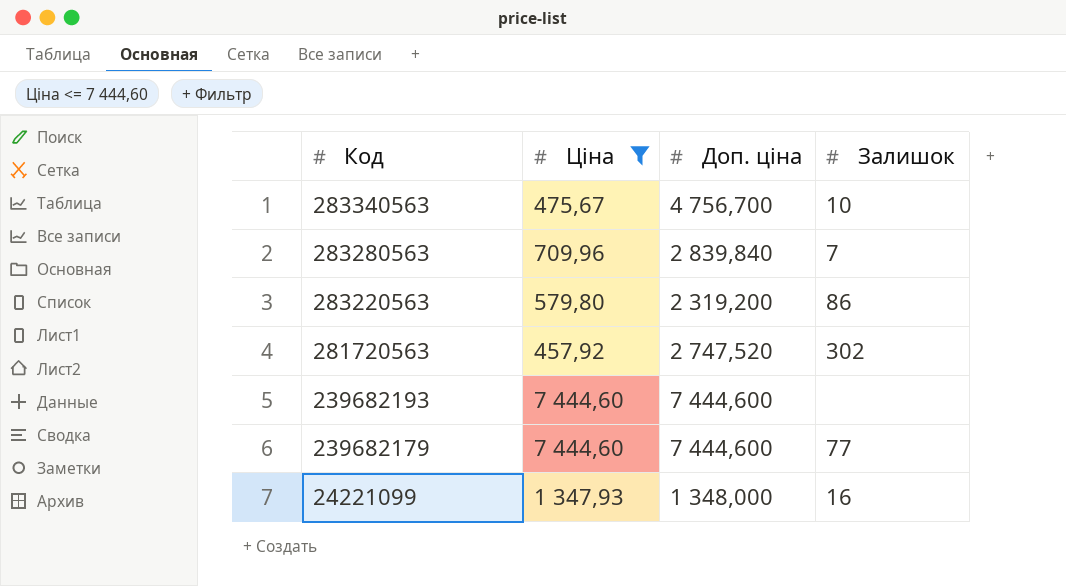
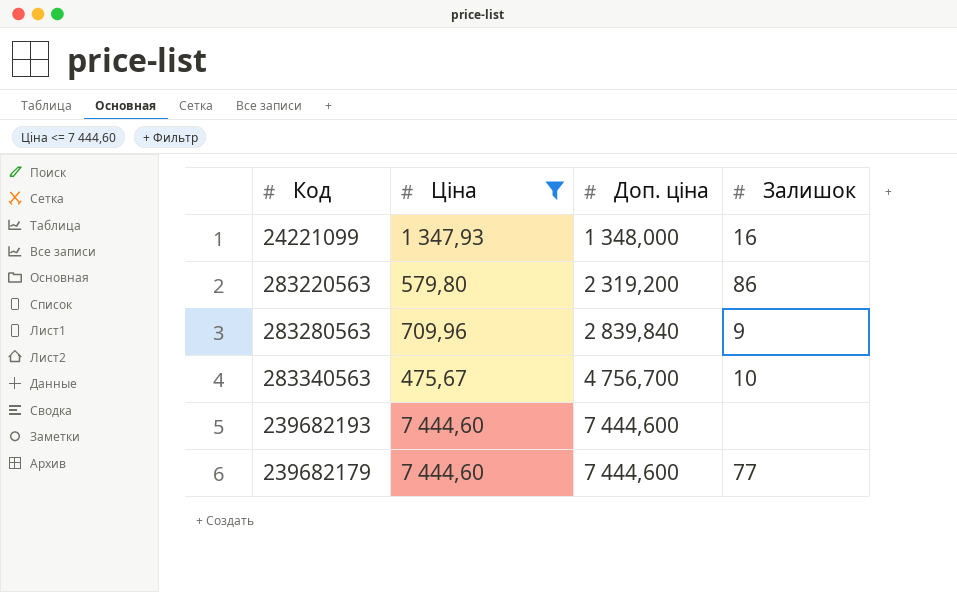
row order: Код descending -> Доп. ціна ascending
row 281720563: 457,92 | 2 747,520 | 302 -> none
283280563 | Залишок: 7 -> 9

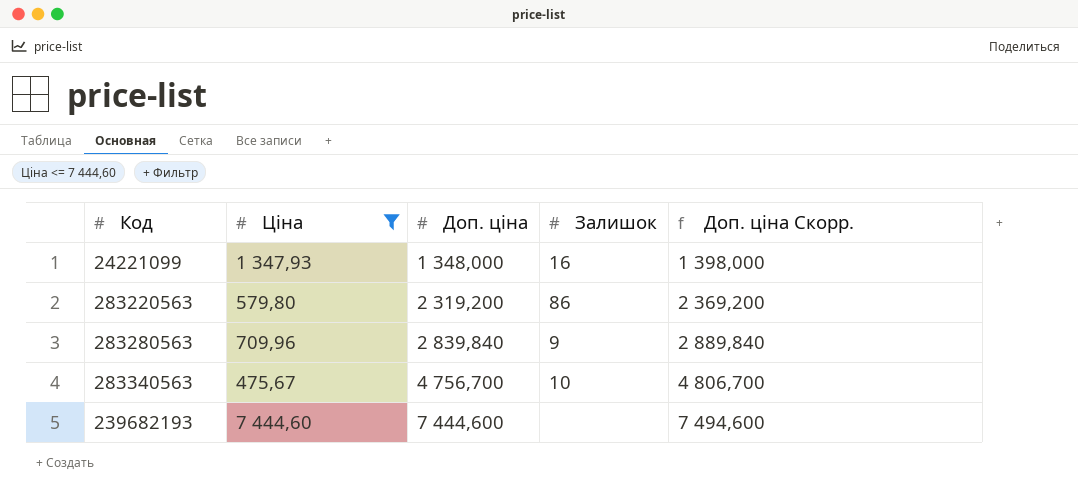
column Доп. ціна Скорр. | formula: none -> [Доп. ціна] + 50
row 239682179: 7 444,60 | 7 444,600 | 77 -> none

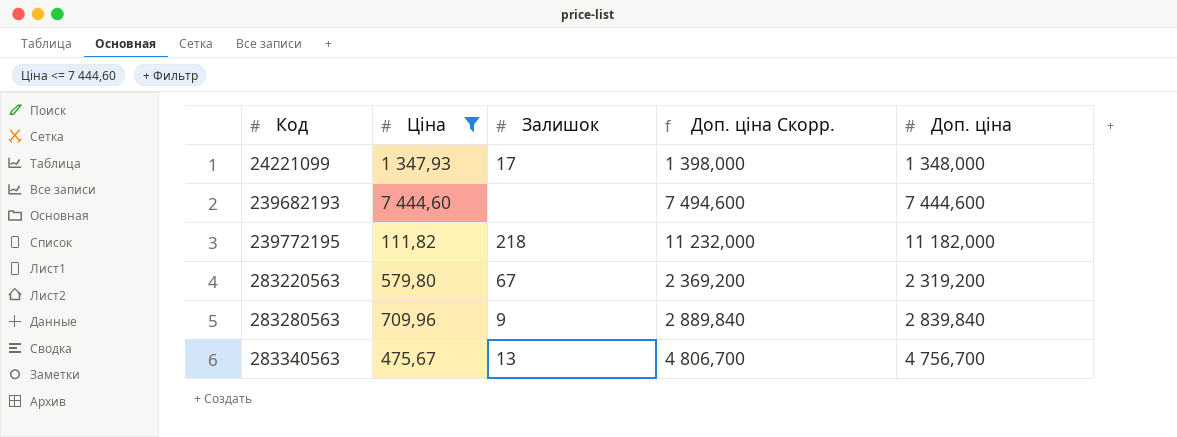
row order: Доп. ціна ascending -> Код ascending
column Доп. ціна | position: 3 -> 5
24221099 | Залишок: 16 -> 17
row 239772195: none -> 111,82 | 218 | 11 232,000 | 11 182,000
283220563 | Залишок: 86 -> 67
283340563 | Залишок: 10 -> 13

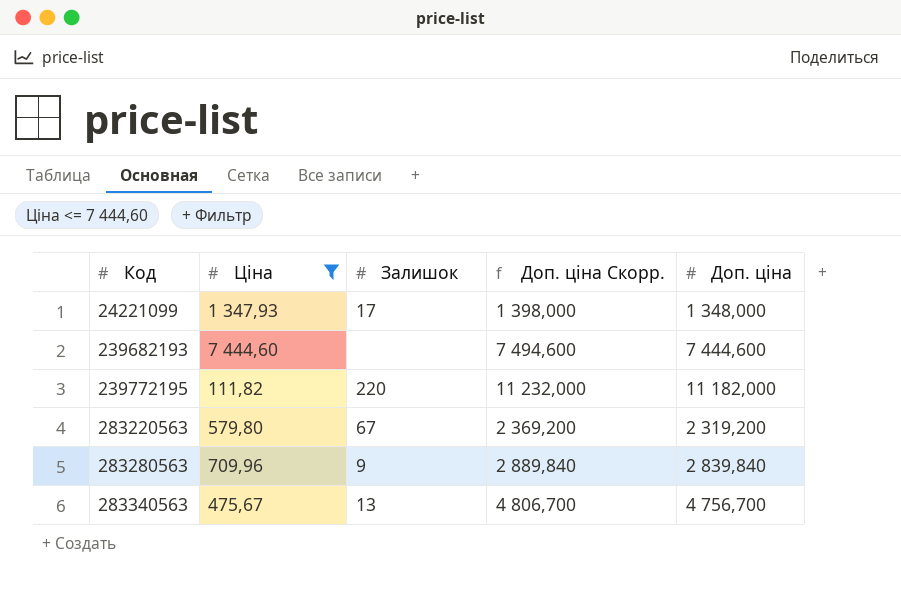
239772195 | Залишок: 218 -> 220

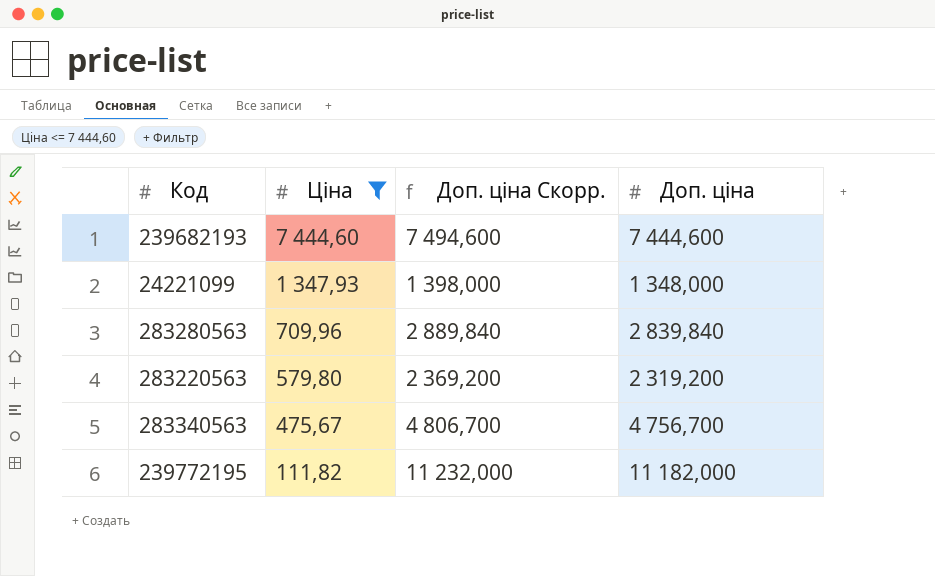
row order: Код ascending -> Ціна descending
column Залишок | position: 3 -> none

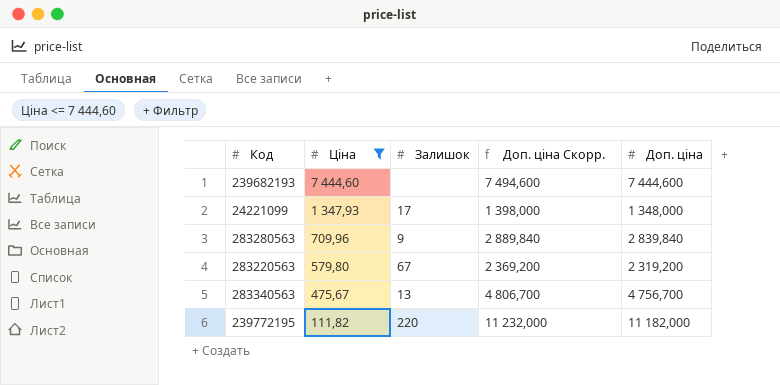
column Залишок | position: none -> 3

